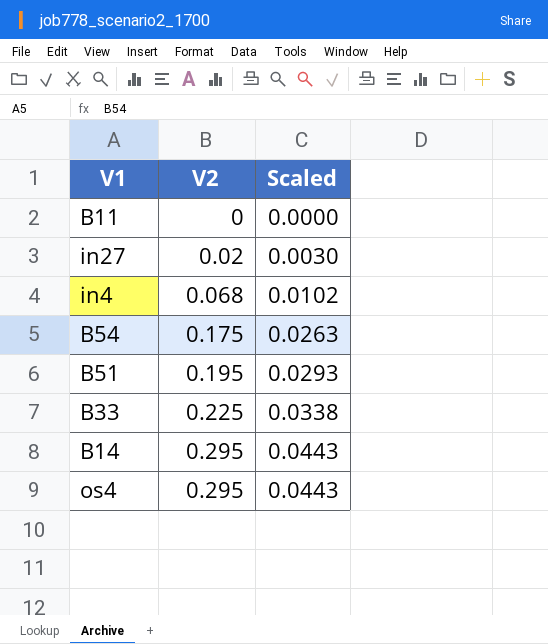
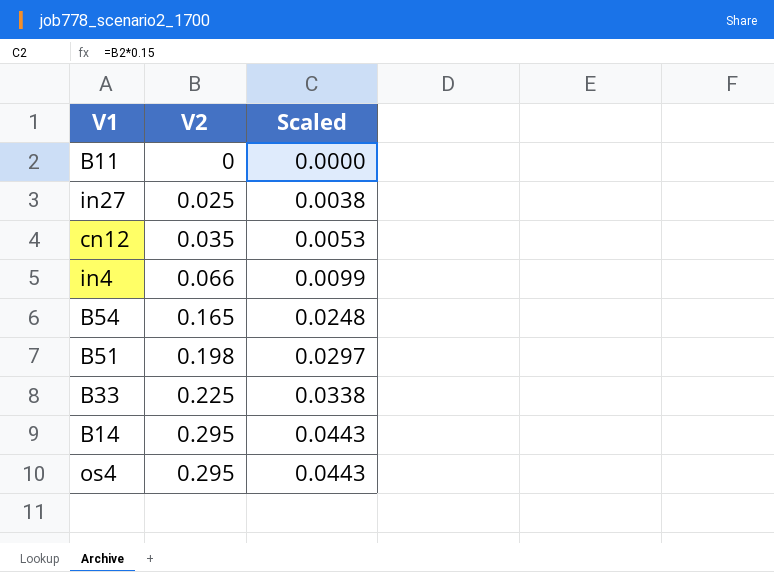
in27 | V2: 0.02 -> 0.025
in27 | Scaled: 0.0030 -> 0.0038
row cn12: none -> 0.035 | 0.0053
in4 | V2: 0.068 -> 0.066
in4 | Scaled: 0.0102 -> 0.0099
B54 | V2: 0.175 -> 0.165
B54 | Scaled: 0.0263 -> 0.0248
B51 | V2: 0.195 -> 0.198
B51 | Scaled: 0.0293 -> 0.0297

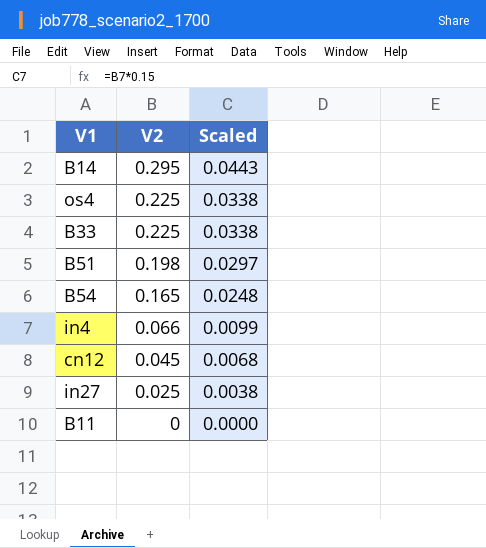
row order: V2 ascending -> V2 descending
os4 | V2: 0.295 -> 0.225
os4 | Scaled: 0.0443 -> 0.0338
cn12 | V2: 0.035 -> 0.045
cn12 | Scaled: 0.0053 -> 0.0068

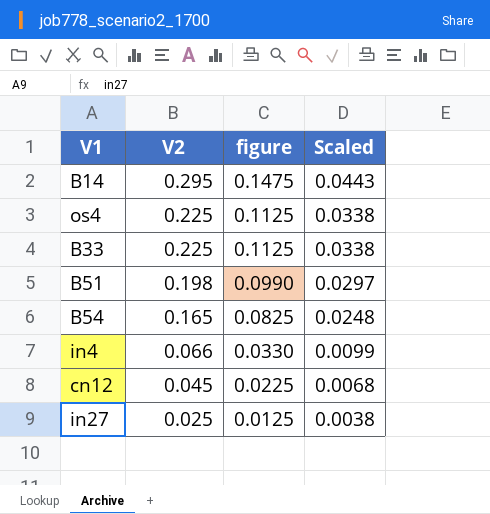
column figure | formula: none -> [V2] * 0.5
row B11: 0 | 0.0000 -> none

